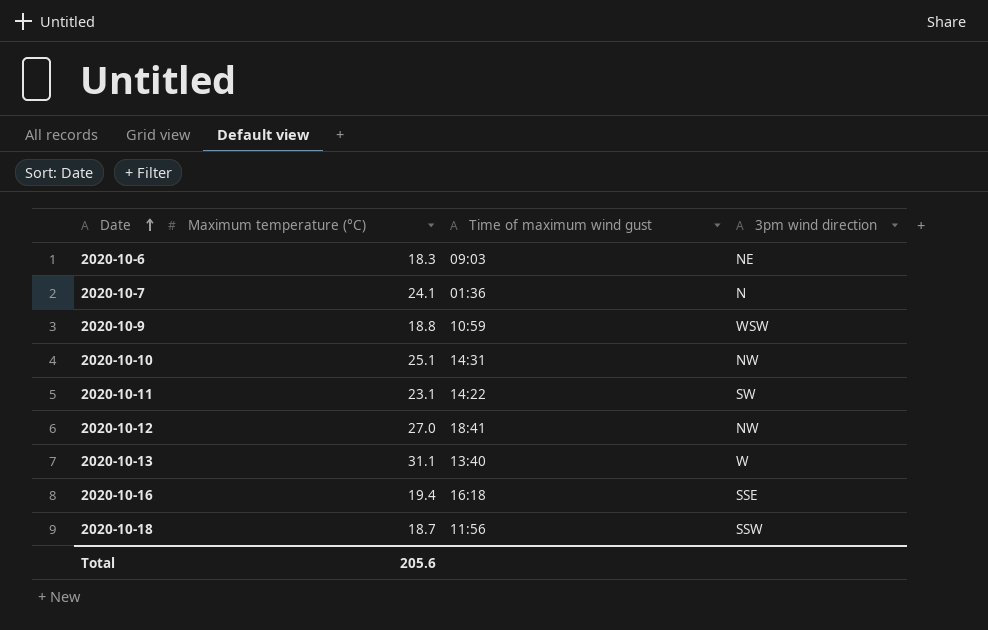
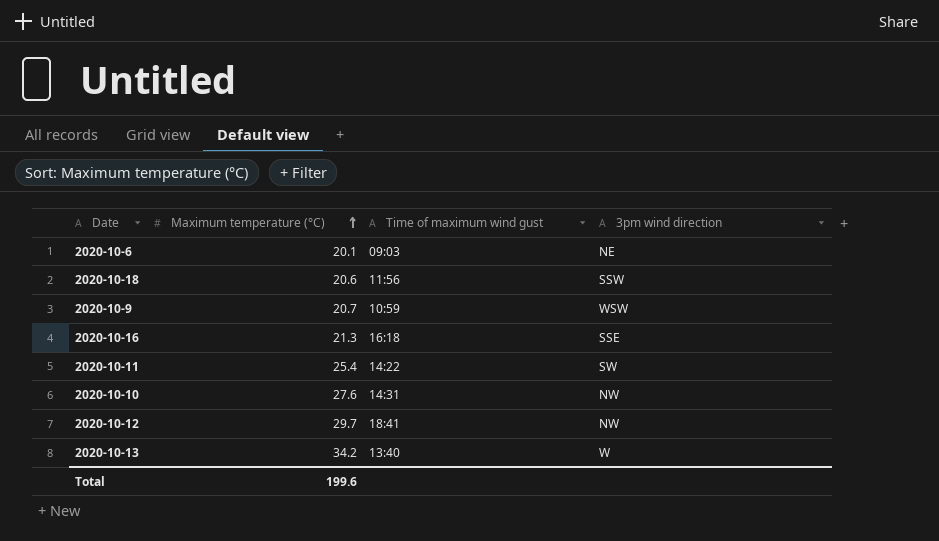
row order: Date ascending -> Maximum temperature (°C) ascending
row 2020-10-7: 24.1 | 01:36 | N -> none
2020-10-6 | Maximum temperature (°C): 18.3 -> 20.1
2020-10-18 | Maximum temperature (°C): 18.7 -> 20.6
2020-10-9 | Maximum temperature (°C): 18.8 -> 20.7
2020-10-16 | Maximum temperature (°C): 19.4 -> 21.3
2020-10-11 | Maximum temperature (°C): 23.1 -> 25.4
2020-10-10 | Maximum temperature (°C): 25.1 -> 27.6
2020-10-12 | Maximum temperature (°C): 27.0 -> 29.7
2020-10-13 | Maximum temperature (°C): 31.1 -> 34.2
Total | Maximum temperature (°C): 205.6 -> 199.6

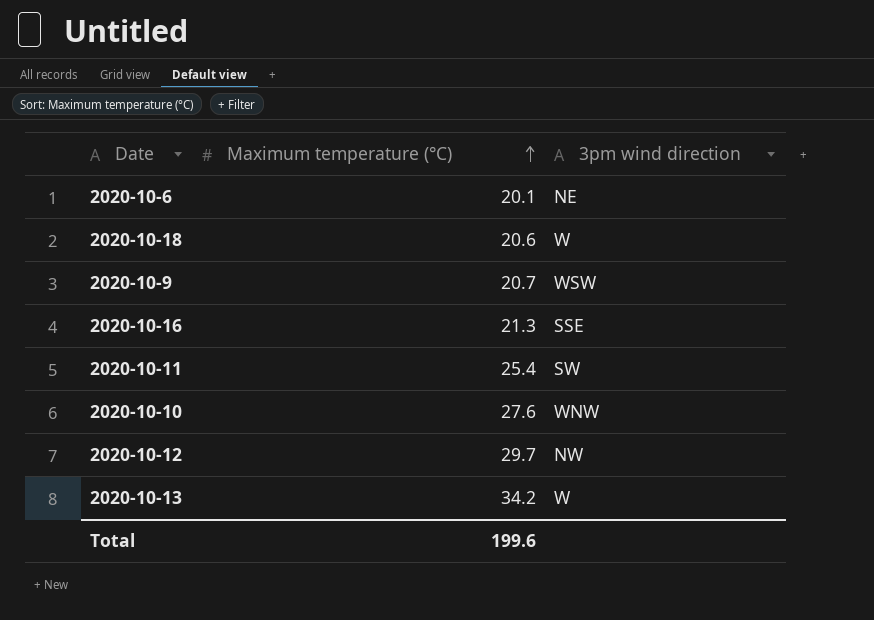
column Time of maximum wind gust | position: 3 -> none
2020-10-18 | 3pm wind direction: SSW -> W
2020-10-10 | 3pm wind direction: NW -> WNW

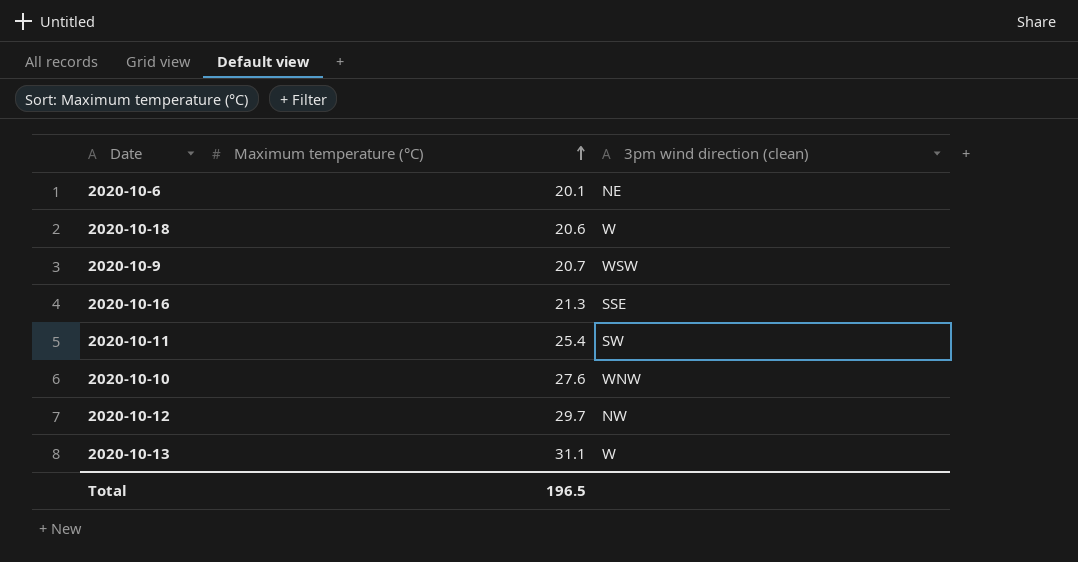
column name: 3pm wind direction -> 3pm wind direction (clean)
2020-10-13 | Maximum temperature (°C): 34.2 -> 31.1
Total | Maximum temperature (°C): 199.6 -> 196.5

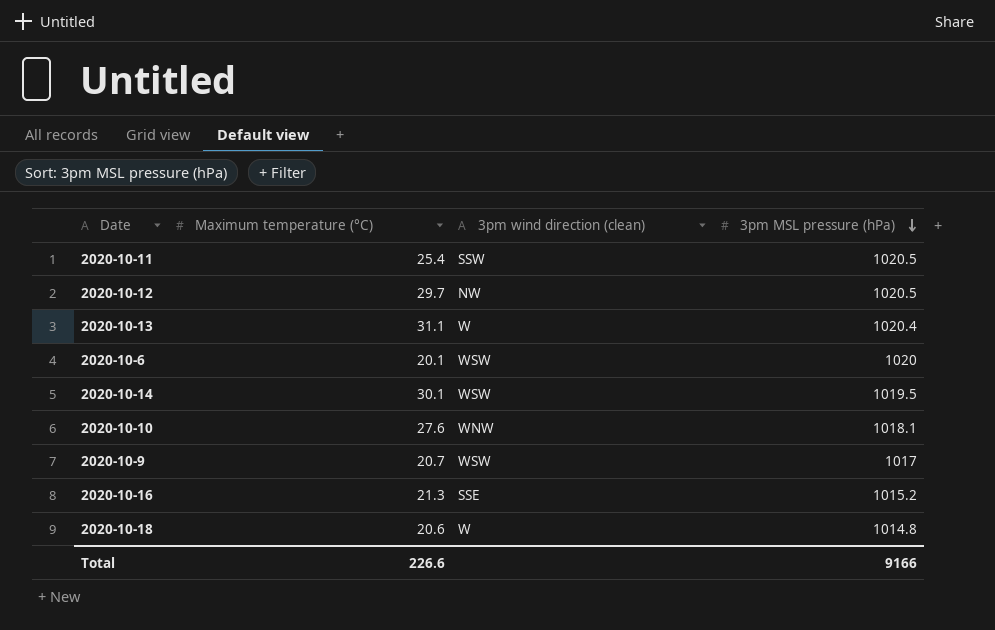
row order: Maximum temperature (°C) ascending -> 3pm MSL pressure (hPa) descending
column 3pm MSL pressure (hPa) | position: none -> 4
2020-10-11 | 3pm wind direction (clean): SW -> SSW
2020-10-6 | 3pm wind direction (clean): NE -> WSW
row 2020-10-14: none -> 30.1 | WSW | 1019.5
Total | Maximum temperature (°C): 196.5 -> 226.6

